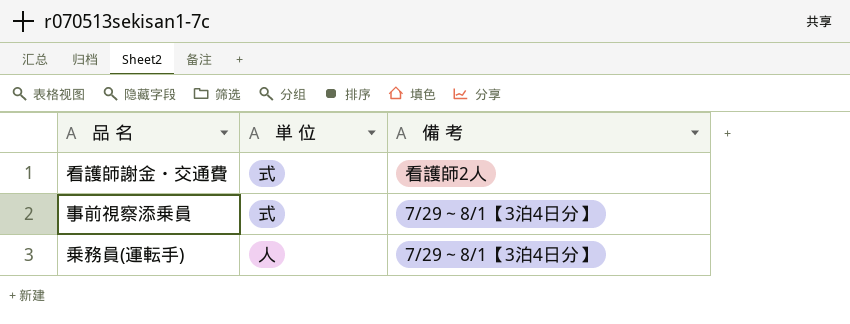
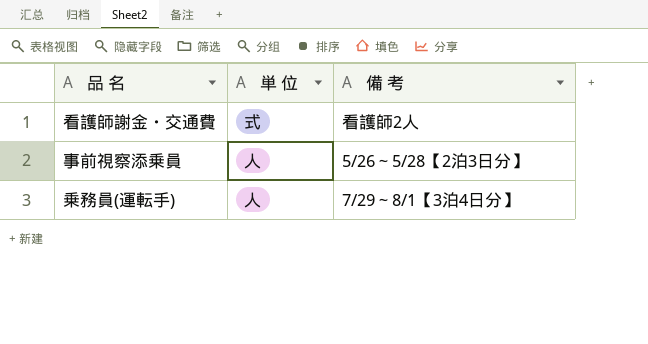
事前視察添乗員 | 単 位: 式 -> 人
事前視察添乗員 | 備 考: 7/29～8/1【3泊4日分】 -> 5/26～5/28【2泊3日分】

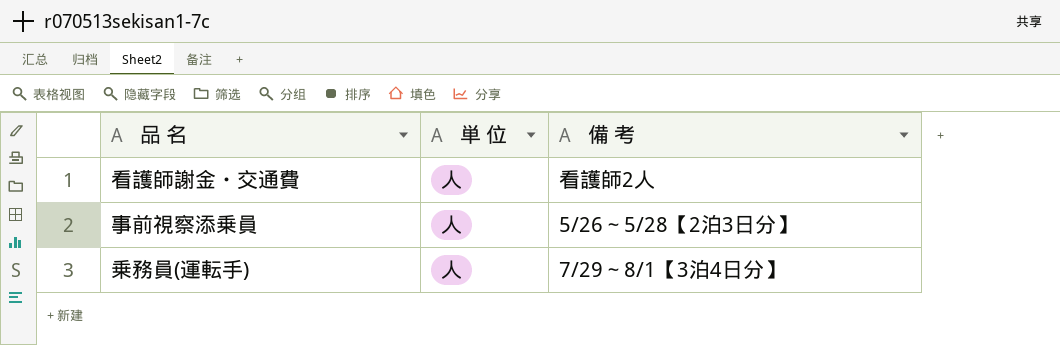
看護師謝金・交通費 | 単 位: 式 -> 人

